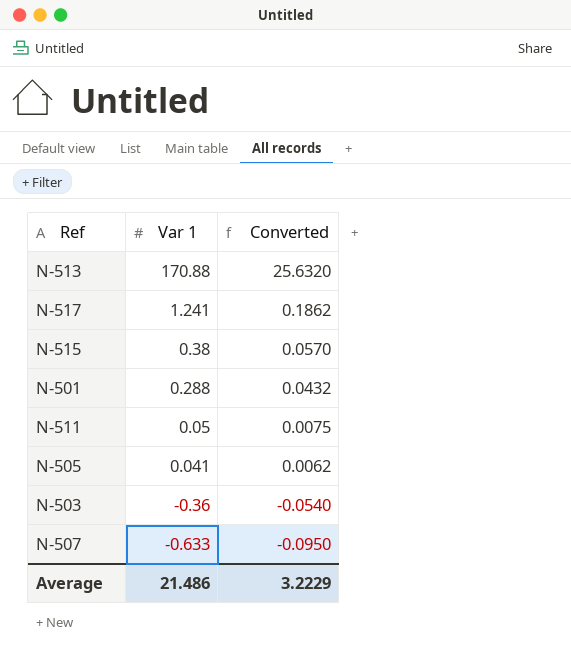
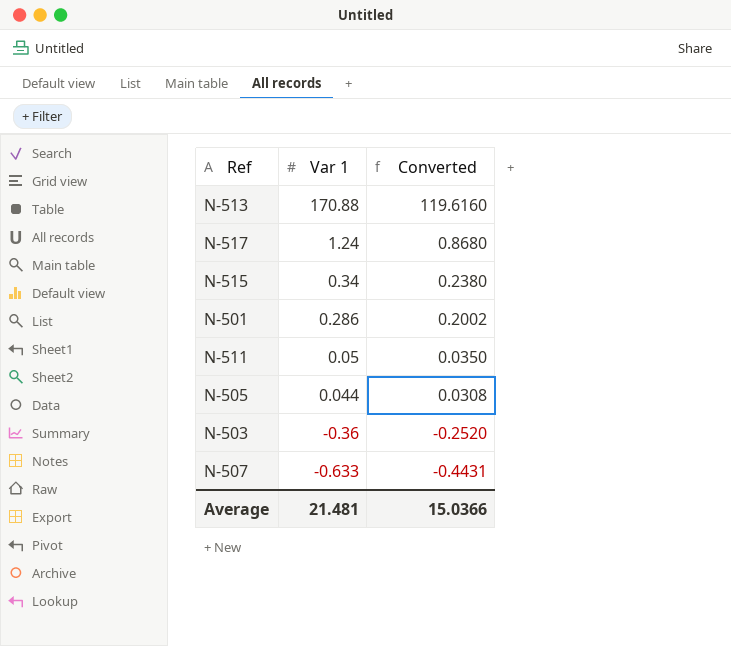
column Converted | formula: [Var 1] * 0.15 -> [Var 1] * 0.7
N-517 | Var 1: 1.241 -> 1.24
N-515 | Var 1: 0.38 -> 0.34
N-501 | Var 1: 0.288 -> 0.286
N-505 | Var 1: 0.041 -> 0.044
Average | Var 1: 21.486 -> 21.481
Average | Converted: 3.2229 -> 15.0366

